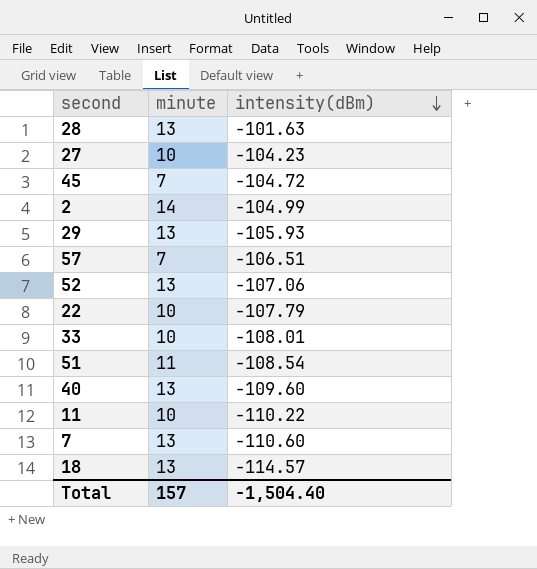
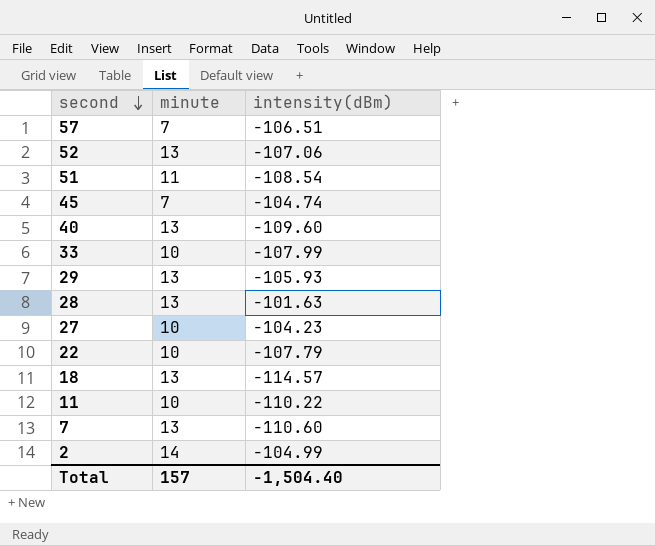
row order: intensity(dBm) descending -> second descending
45 | intensity(dBm): -104.72 -> -104.74
33 | intensity(dBm): -108.01 -> -107.99

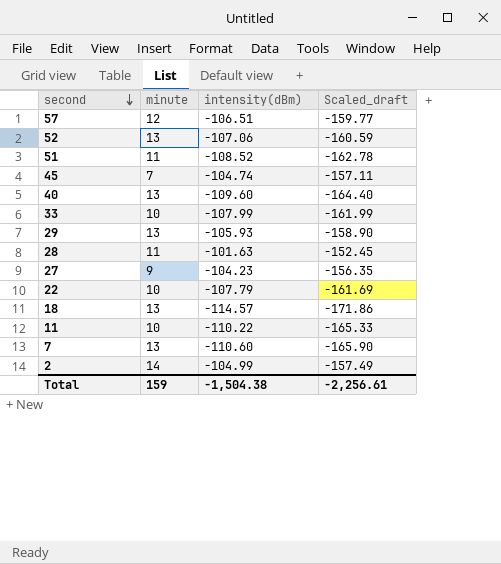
column Scaled_draft | formula: none -> [intensity(dBm)] * 1.5
57 | minute: 7 -> 12
51 | intensity(dBm): -108.54 -> -108.52
28 | minute: 13 -> 11
27 | minute: 10 -> 9
Total | minute: 157 -> 159
Total | intensity(dBm): -1,504.40 -> -1,504.38

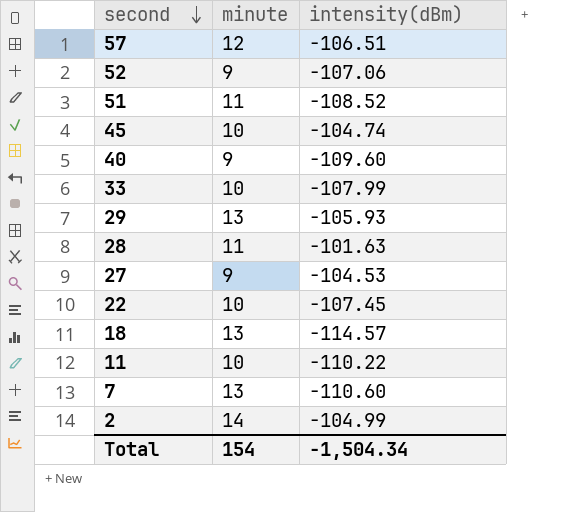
column Scaled_draft | formula: [intensity(dBm)] * 1.5 -> none
52 | minute: 13 -> 9
45 | minute: 7 -> 10
40 | minute: 13 -> 9
27 | intensity(dBm): -104.23 -> -104.53
22 | intensity(dBm): -107.79 -> -107.45
Total | minute: 159 -> 154
Total | intensity(dBm): -1,504.38 -> -1,504.34

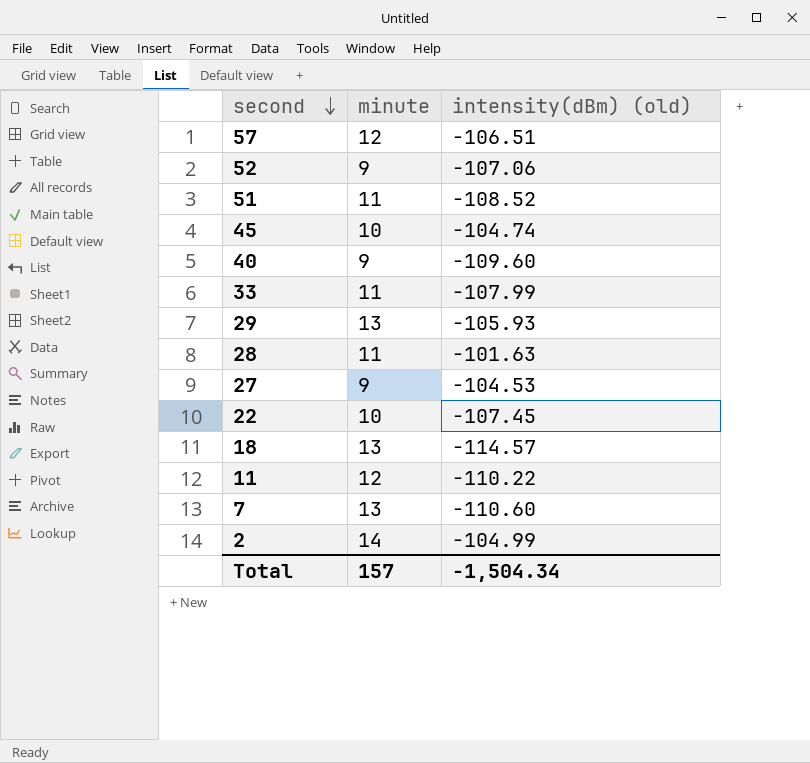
column name: intensity(dBm) -> intensity(dBm) (old)
33 | minute: 10 -> 11
11 | minute: 10 -> 12
Total | minute: 154 -> 157

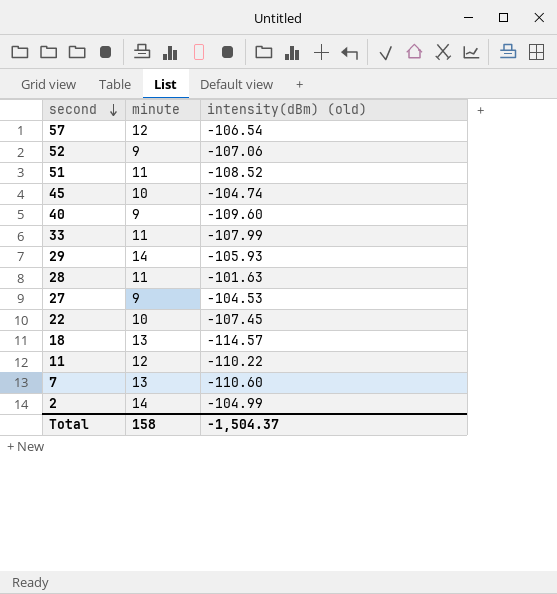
57 | intensity(dBm) (old): -106.51 -> -106.54
29 | minute: 13 -> 14
Total | minute: 157 -> 158
Total | intensity(dBm) (old): -1,504.34 -> -1,504.37

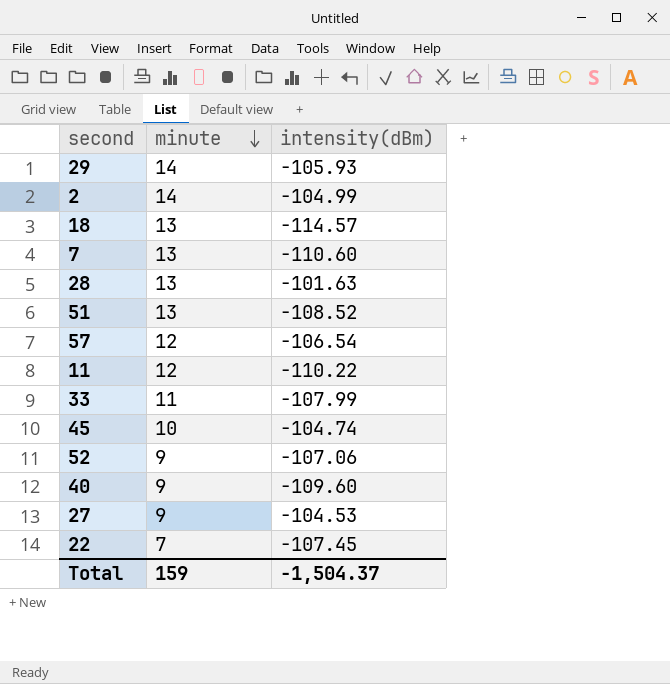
row order: second descending -> minute descending
column name: intensity(dBm) (old) -> intensity(dBm)
28 | minute: 11 -> 13
51 | minute: 11 -> 13
22 | minute: 10 -> 7
Total | minute: 158 -> 159

